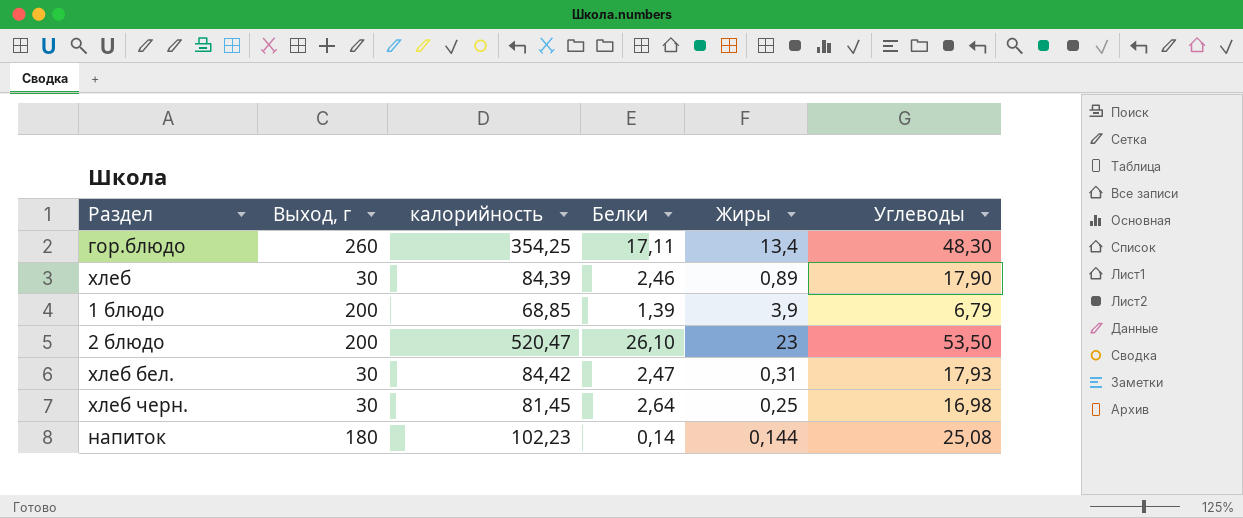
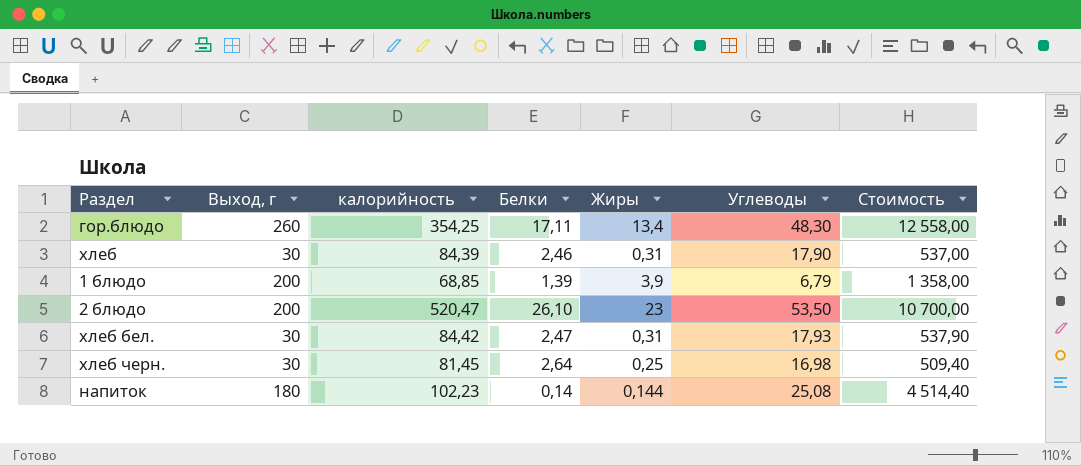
column Стоимость | formula: none -> [Выход, г] * [Углеводы]
хлеб | Жиры: 0,89 -> 0,31

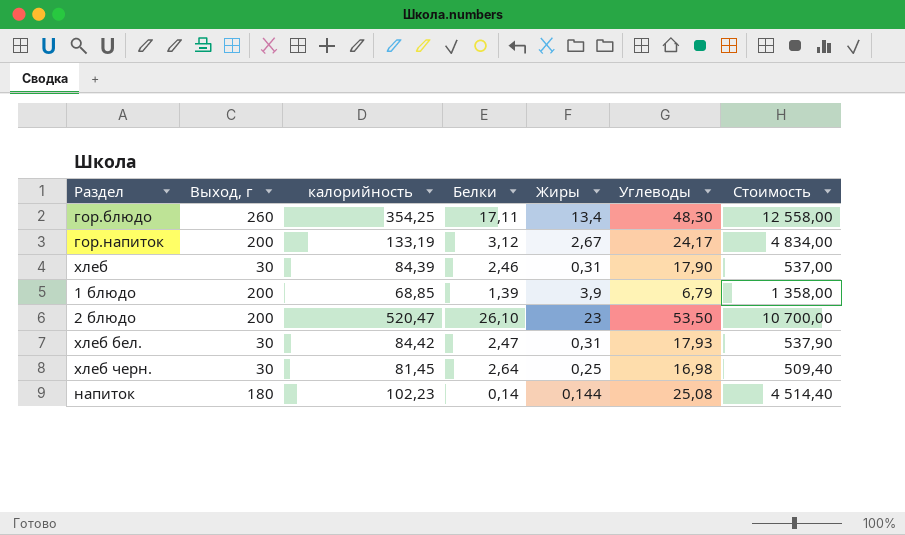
row гор.напиток: none -> 200 | 133,19 | 3,12 | 2,67 | 24,17 | 4 834,00

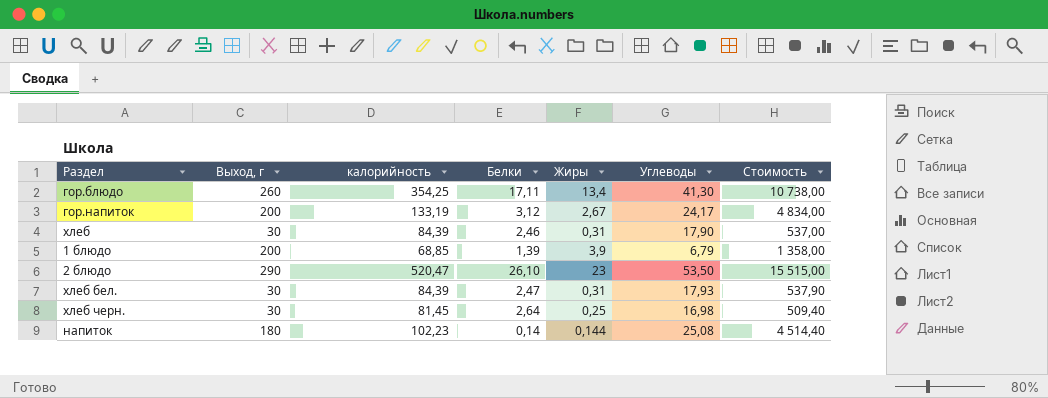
гор.блюдо | Углеводы: 48,30 -> 41,30
гор.блюдо | Стоимость: 12 558,00 -> 10 738,00
2 блюдо | Выход, г: 200 -> 290
2 блюдо | Стоимость: 10 700,00 -> 15 515,00
хлеб бел. | калорийность: 84,42 -> 84,39

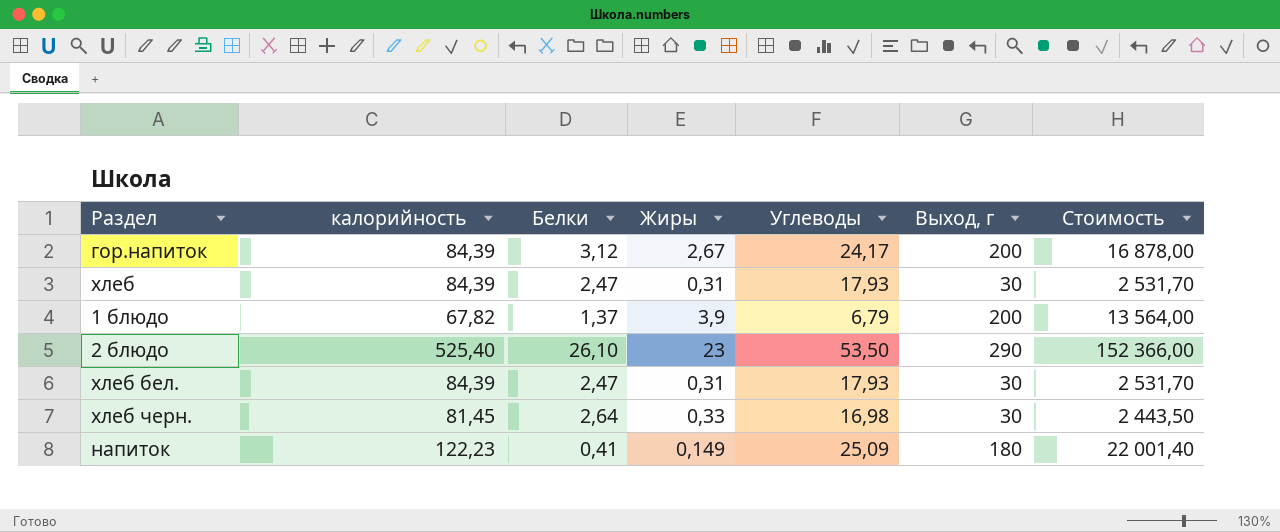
column Выход, г | position: 2 -> 6
column Стоимость | formula: [Выход, г] * [Углеводы] -> [калорийность] * [Выход, г]
row гор.блюдо: 260 | 354,25 | 17,11 | 13,4 | 41,30 | 10 738,00 -> none
гор.напиток | калорийность: 133,19 -> 84,39
хлеб | Белки: 2,46 -> 2,47
хлеб | Углеводы: 17,90 -> 17,93
1 блюдо | калорийность: 68,85 -> 67,82
1 блюдо | Белки: 1,39 -> 1,37
2 блюдо | калорийность: 520,47 -> 525,40
хлеб черн. | Жиры: 0,25 -> 0,33
напиток | калорийность: 102,23 -> 122,23
напиток | Белки: 0,14 -> 0,41
напиток | Жиры: 0,144 -> 0,149
напиток | Углеводы: 25,08 -> 25,09

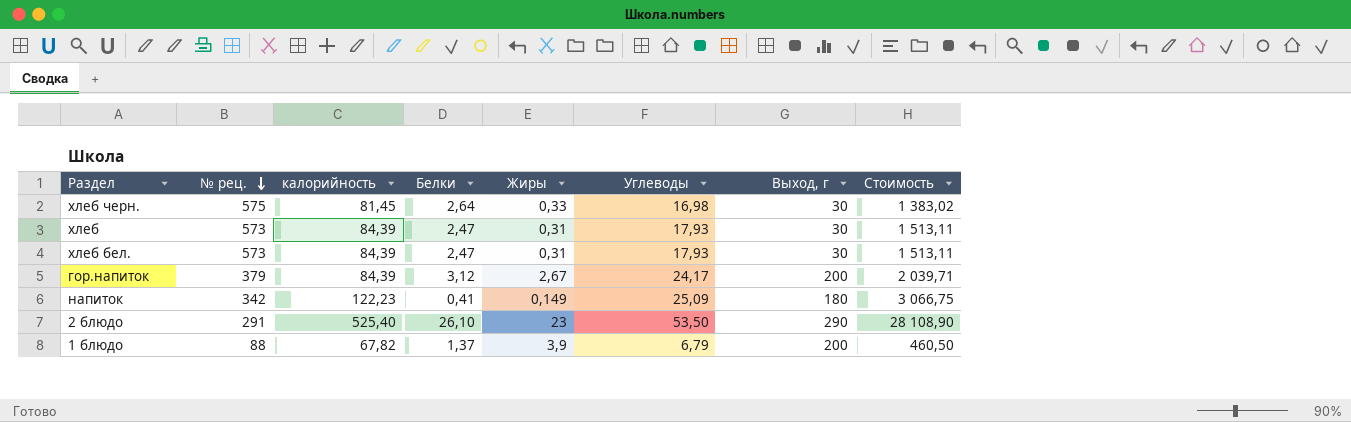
row order: none -> № рец. descending
column № рец. | position: none -> 2
column Стоимость | formula: [калорийность] * [Выход, г] -> [калорийность] * [Углеводы]

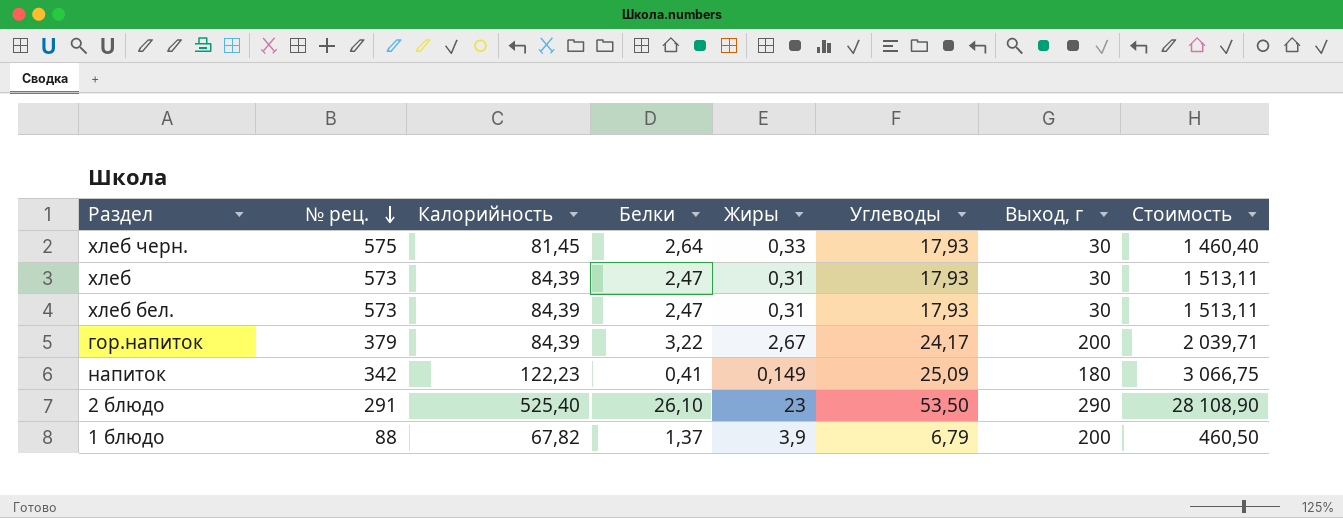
column name: калорийность -> Калорийность
хлеб черн. | Углеводы: 16,98 -> 17,93
хлеб черн. | Стоимость: 1 383,02 -> 1 460,40
гор.напиток | Белки: 3,12 -> 3,22

